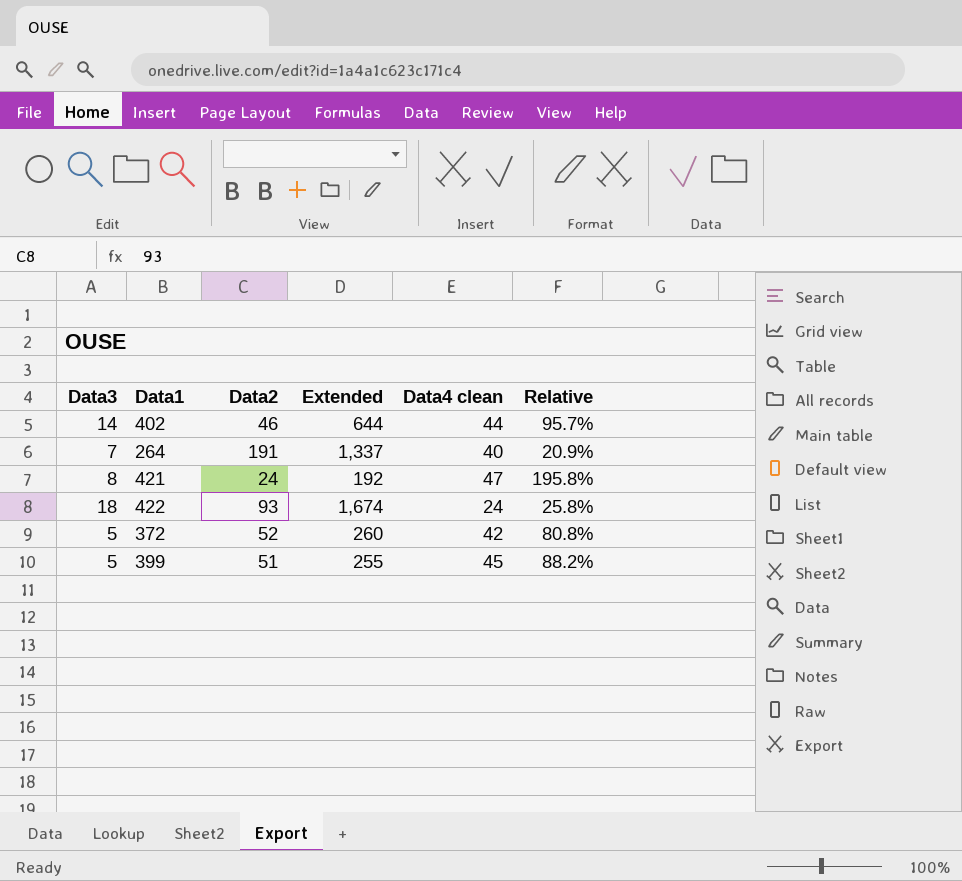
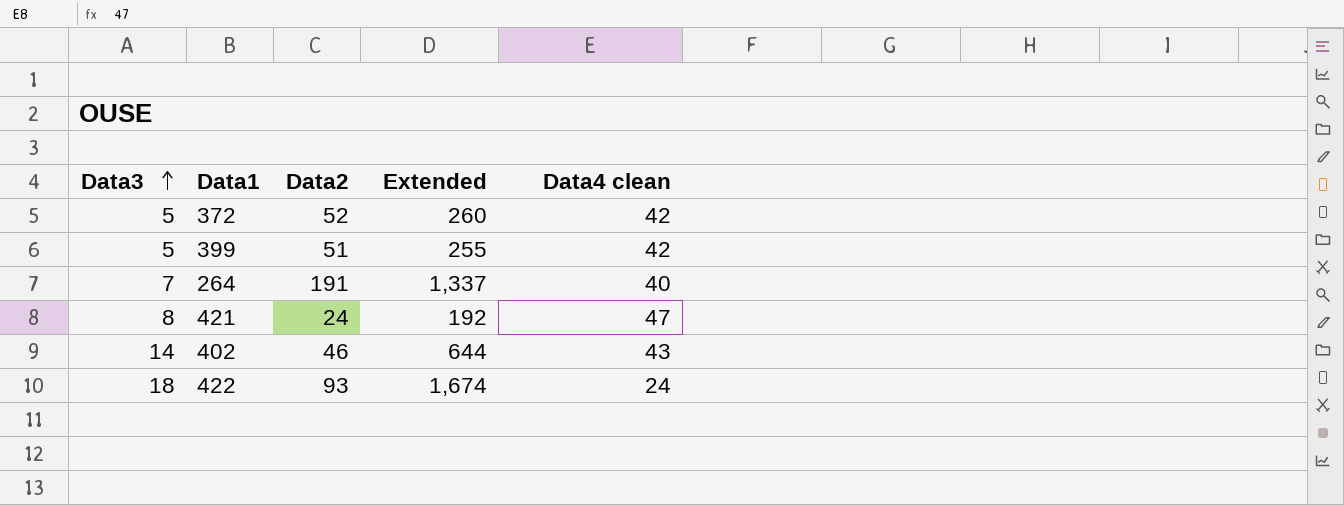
row order: none -> Data3 ascending
column Relative | formula: [Data4 clean] / [Data2] -> none
399 | Data4 clean: 45 -> 42
402 | Data4 clean: 44 -> 43

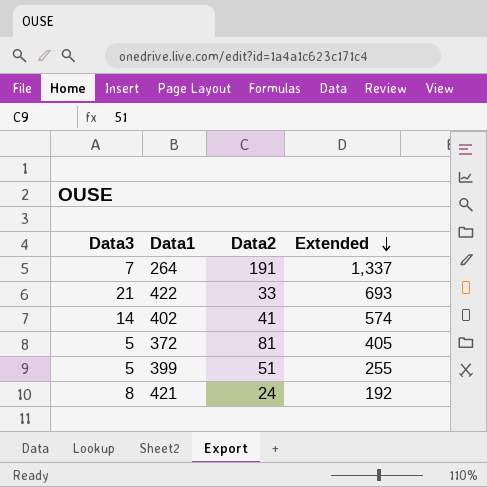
row order: Data3 ascending -> Extended descending
column Data4 clean | position: 5 -> none
422 | Data3: 18 -> 21
422 | Data2: 93 -> 33
422 | Extended: 1,674 -> 693
402 | Data2: 46 -> 41
402 | Extended: 644 -> 574
372 | Data2: 52 -> 81
372 | Extended: 260 -> 405

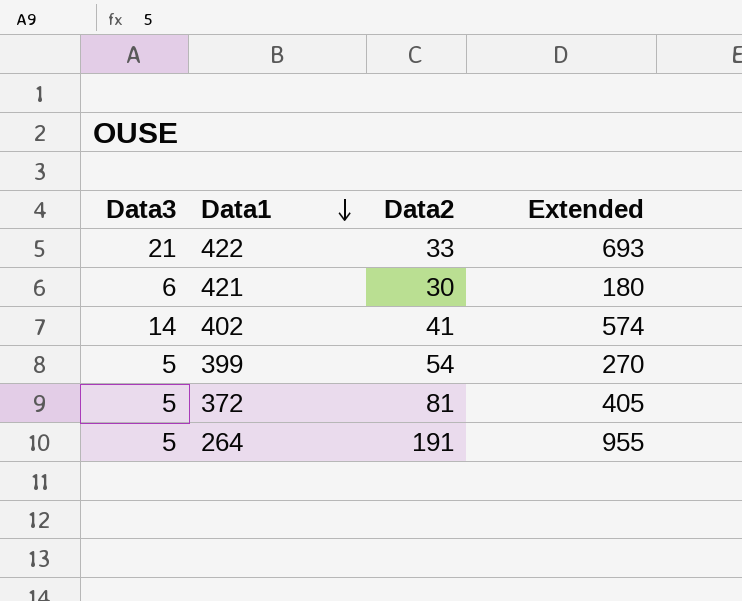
row order: Extended descending -> Data1 descending
421 | Data3: 8 -> 6
421 | Data2: 24 -> 30
421 | Extended: 192 -> 180
399 | Data2: 51 -> 54
399 | Extended: 255 -> 270
264 | Data3: 7 -> 5
264 | Extended: 1,337 -> 955

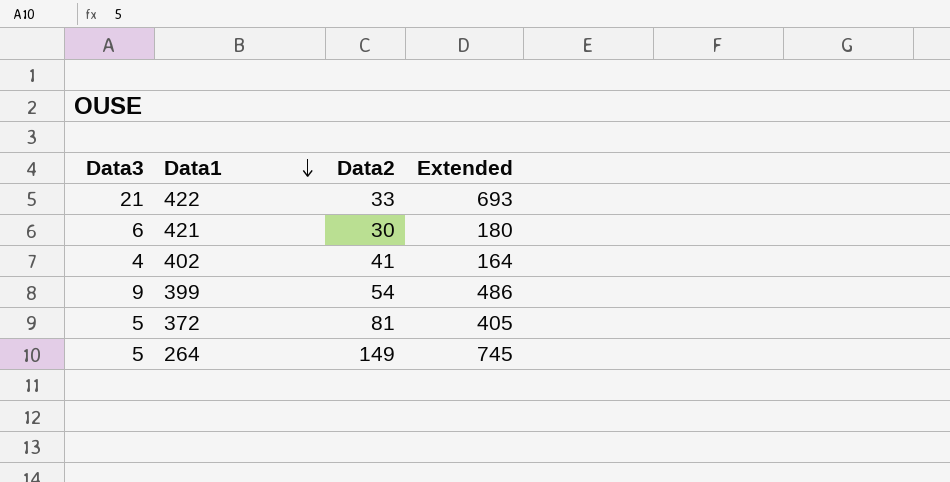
402 | Data3: 14 -> 4
402 | Extended: 574 -> 164
399 | Data3: 5 -> 9
399 | Extended: 270 -> 486
264 | Data2: 191 -> 149
264 | Extended: 955 -> 745

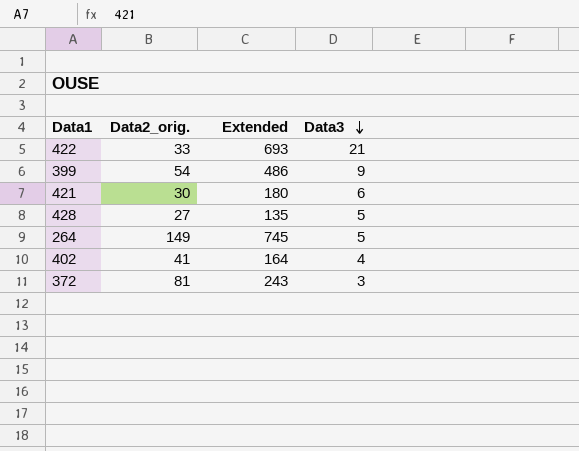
row order: Data1 descending -> Data3 descending
column name: Data2 -> Data2_orig.
column Data3 | position: 1 -> 4
row 428: none -> 27 | 135 | 5
372 | Extended: 405 -> 243
372 | Data3: 5 -> 3

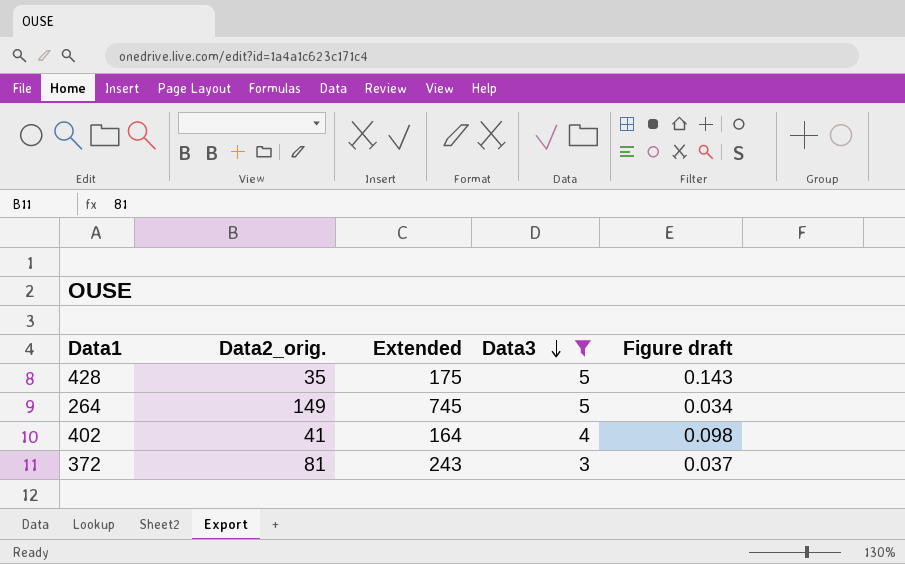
filter: none -> Data3 <= 5
column Figure draft | formula: none -> [Data3] / [Data2_orig.]
428 | Data2_orig.: 27 -> 35
428 | Extended: 135 -> 175

